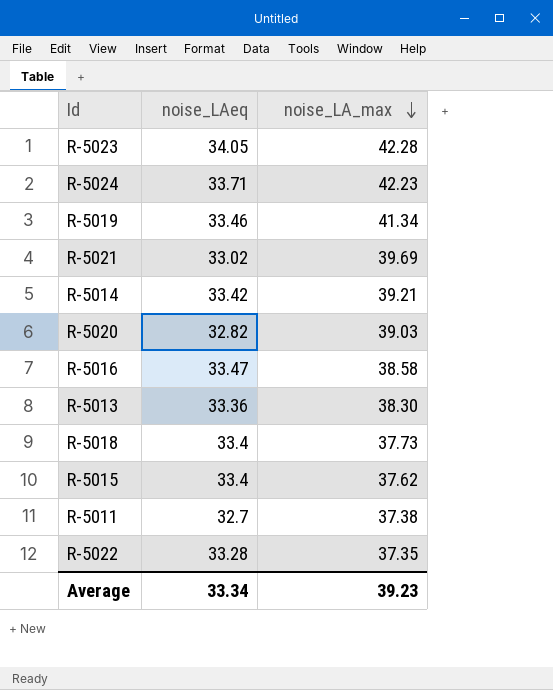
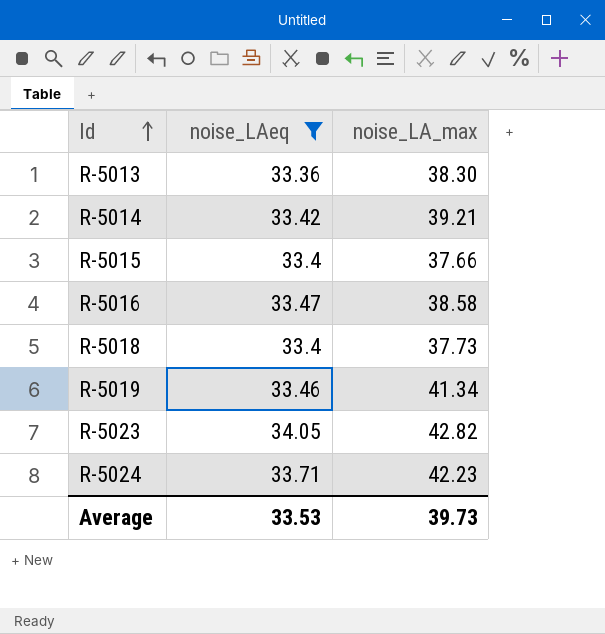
filter: none -> noise_LAeq >= 33.36
row order: noise_LA_max descending -> Id ascending
R-5015 | noise_LA_max: 37.62 -> 37.66
R-5023 | noise_LA_max: 42.28 -> 42.82
Average | noise_LAeq: 33.34 -> 33.53
Average | noise_LA_max: 39.23 -> 39.73

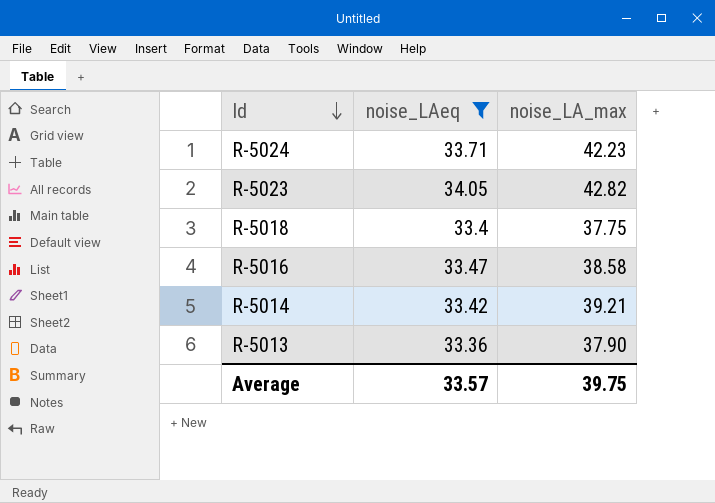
row order: Id ascending -> Id descending
row R-5015: 33.4 | 37.66 -> none
row R-5019: 33.46 | 41.34 -> none
R-5018 | noise_LA_max: 37.73 -> 37.75
R-5013 | noise_LA_max: 38.30 -> 37.90
Average | noise_LAeq: 33.53 -> 33.57
Average | noise_LA_max: 39.73 -> 39.75

